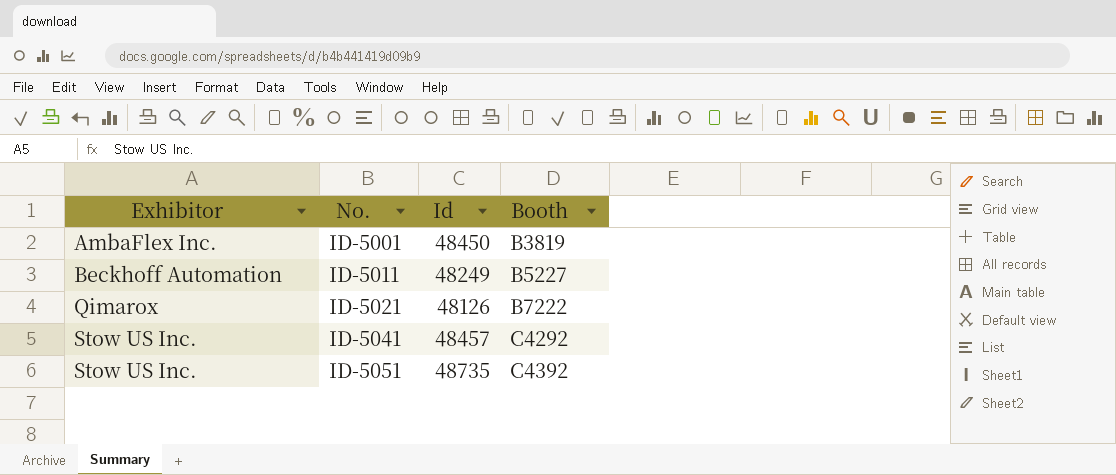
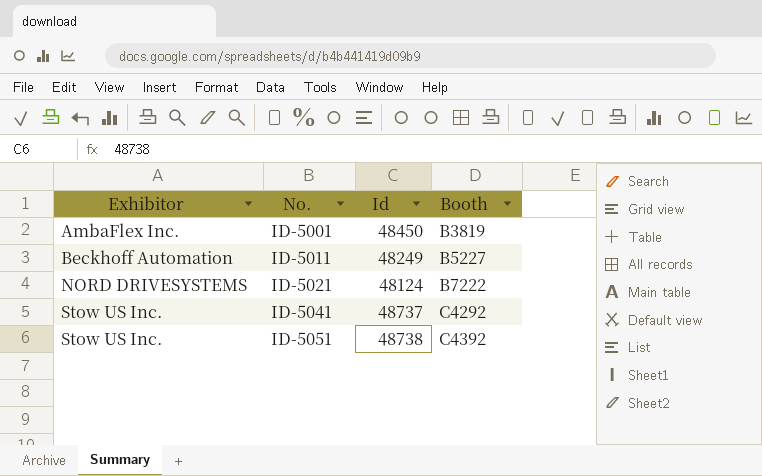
ID-5021 | Exhibitor: Qimarox -> NORD DRIVESYSTEMS
ID-5021 | Id: 48126 -> 48124
ID-5041 | Id: 48457 -> 48737
ID-5051 | Id: 48735 -> 48738

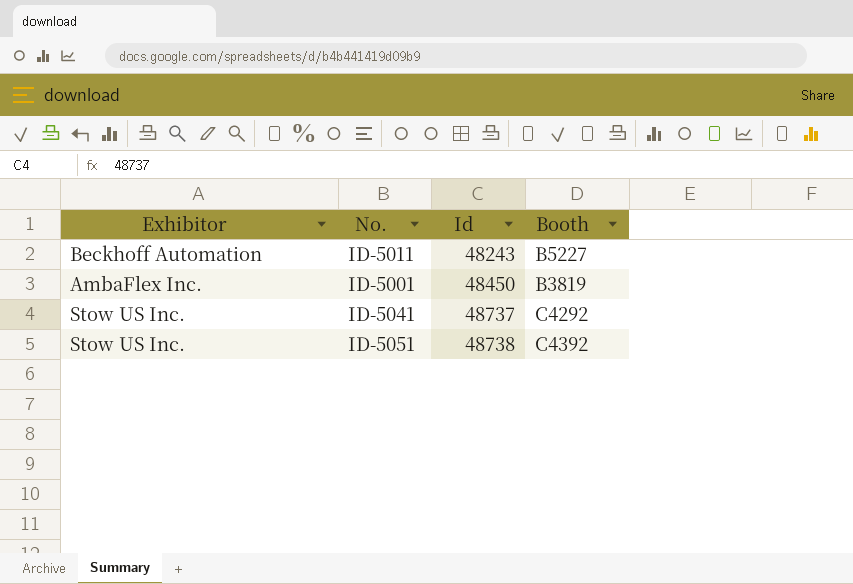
row order: Exhibitor ascending -> Id ascending
row ID-5021: NORD DRIVESYSTEMS | 48124 | B7222 -> none
ID-5011 | Id: 48249 -> 48243

